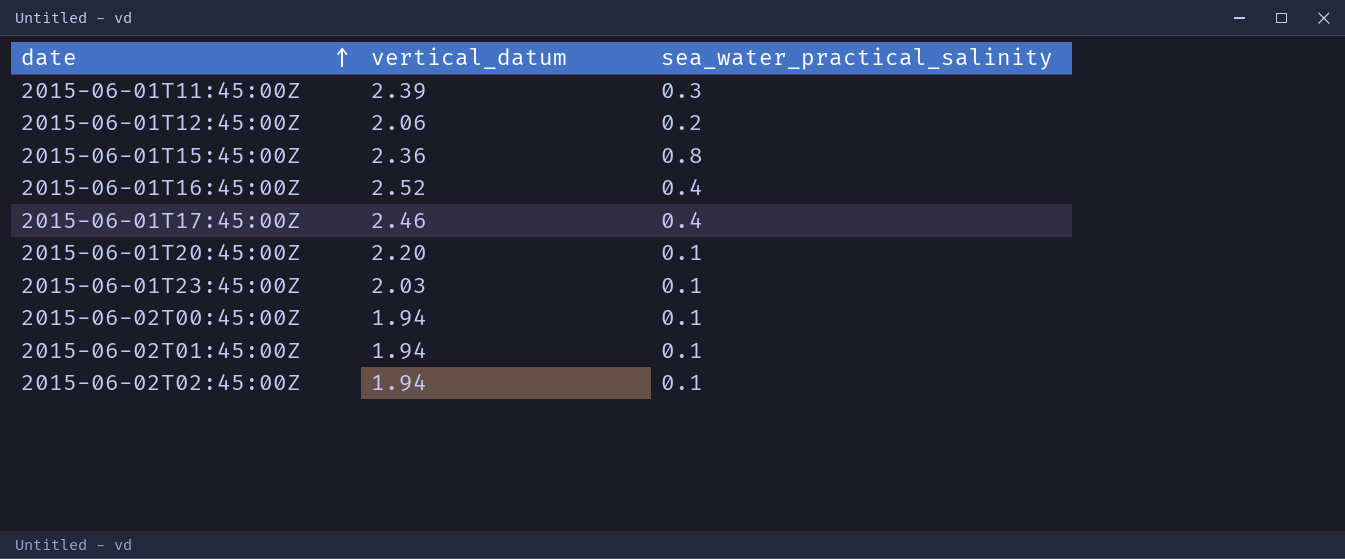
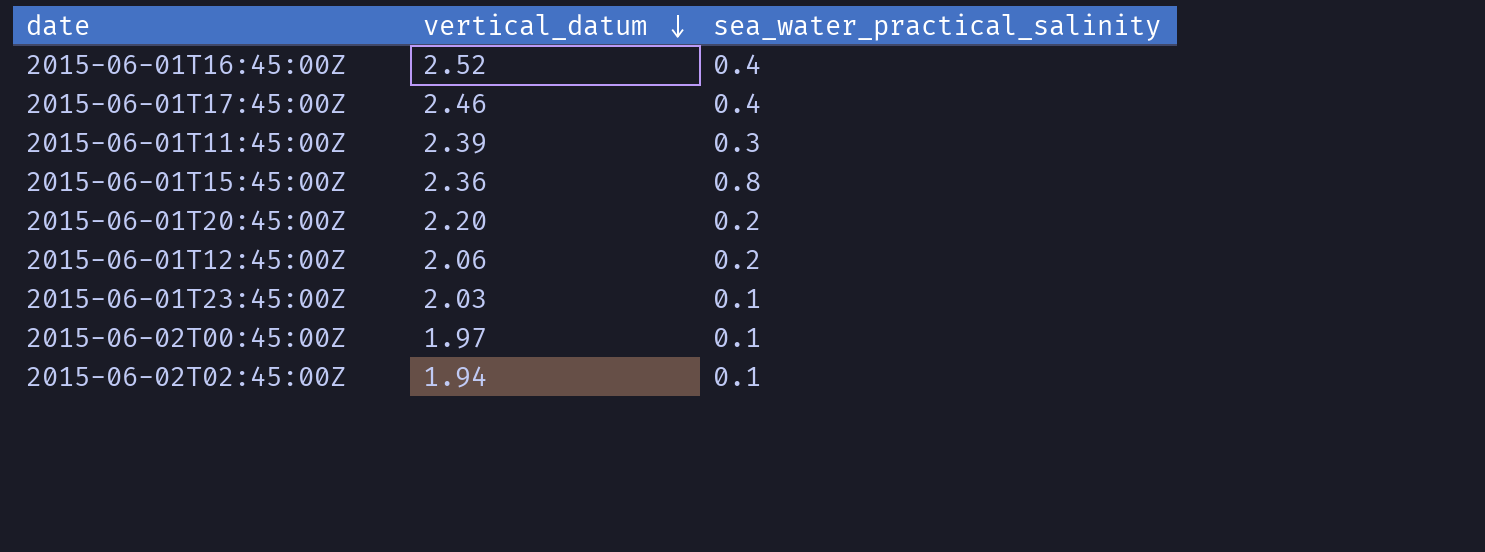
row order: date ascending -> vertical_datum descending
row 2015-06-02T01:45:00Z: 1.94 | 0.1 -> none
2015-06-01T20:45:00Z | sea_water_practical_salinity: 0.1 -> 0.2
2015-06-02T00:45:00Z | vertical_datum: 1.94 -> 1.97

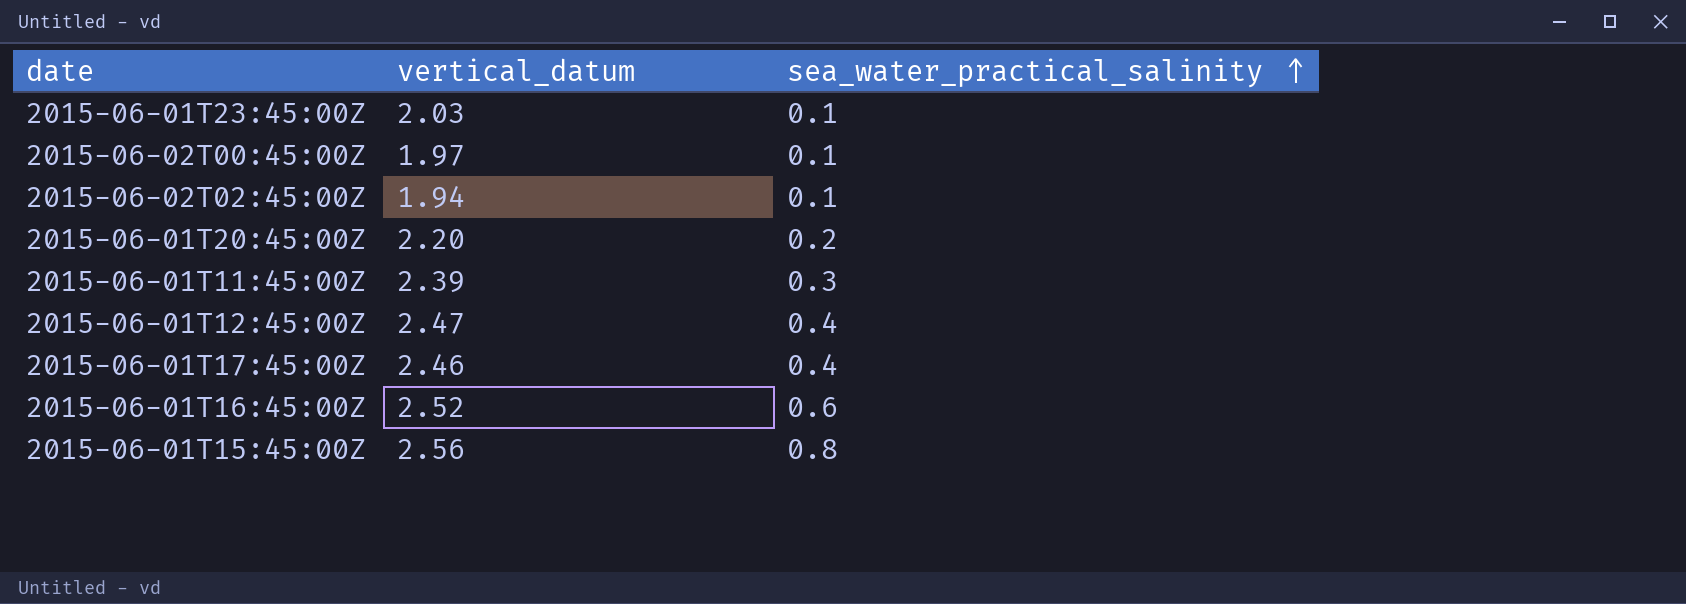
row order: vertical_datum descending -> sea_water_practical_salinity ascending
2015-06-01T12:45:00Z | vertical_datum: 2.06 -> 2.47
2015-06-01T12:45:00Z | sea_water_practical_salinity: 0.2 -> 0.4
2015-06-01T16:45:00Z | sea_water_practical_salinity: 0.4 -> 0.6
2015-06-01T15:45:00Z | vertical_datum: 2.36 -> 2.56

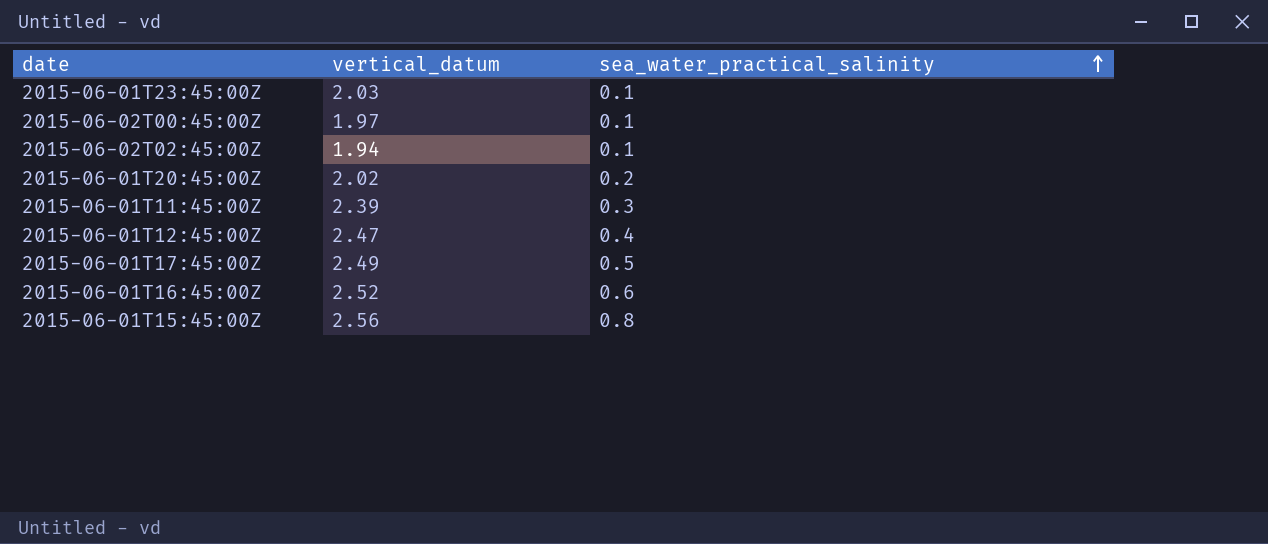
2015-06-01T20:45:00Z | vertical_datum: 2.20 -> 2.02
2015-06-01T17:45:00Z | vertical_datum: 2.46 -> 2.49
2015-06-01T17:45:00Z | sea_water_practical_salinity: 0.4 -> 0.5

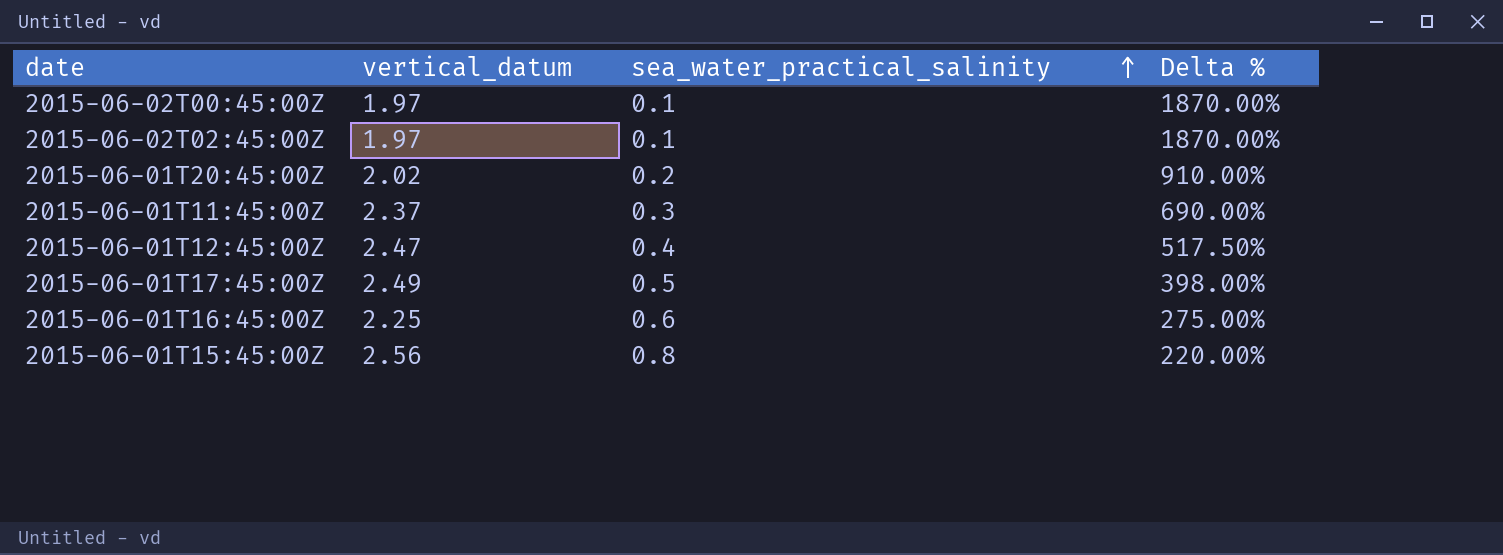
column Delta % | formula: none -> ([vertical_datum] - [sea_water_practical_salinity]) / [sea_water_practical_salinity]
row 2015-06-01T23:45:00Z: 2.03 | 0.1 -> none
2015-06-02T02:45:00Z | vertical_datum: 1.94 -> 1.97
2015-06-01T11:45:00Z | vertical_datum: 2.39 -> 2.37
2015-06-01T16:45:00Z | vertical_datum: 2.52 -> 2.25

